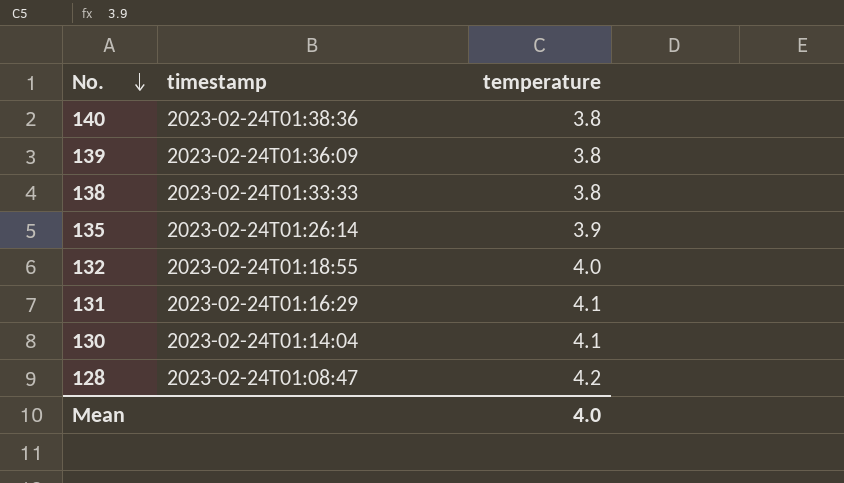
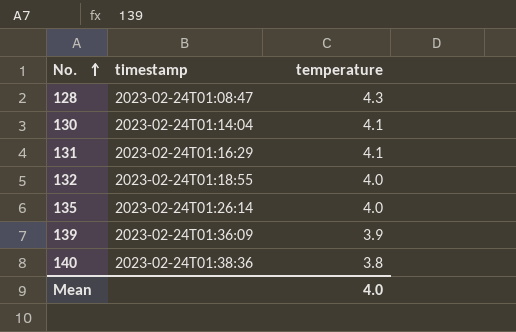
row order: No. descending -> No. ascending
row 138: 2023-02-24T01:33:33 | 3.8 -> none
128 | temperature: 4.2 -> 4.3
135 | temperature: 3.9 -> 4.0
139 | temperature: 3.8 -> 3.9

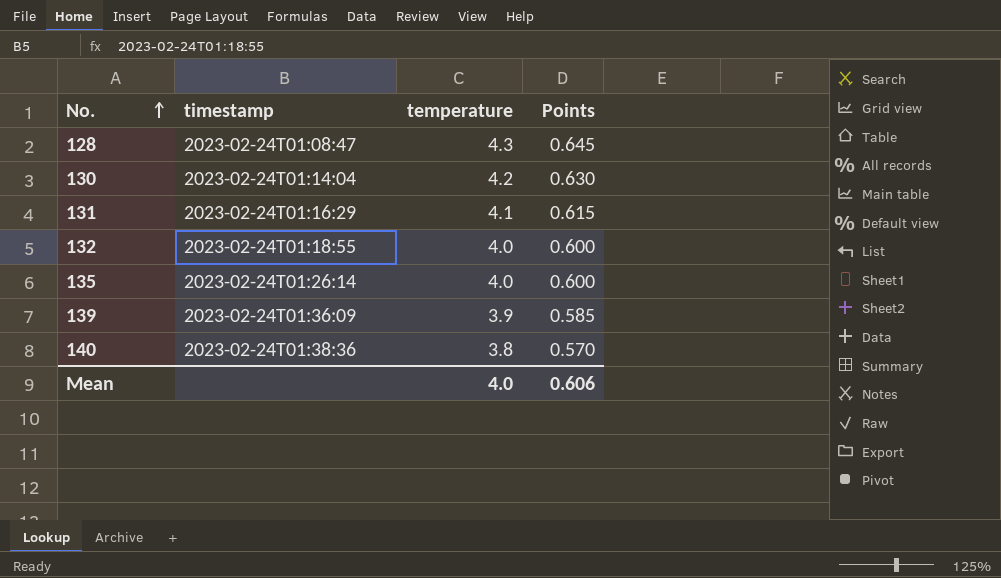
column Points | formula: none -> [temperature] * 0.15
130 | temperature: 4.1 -> 4.2

